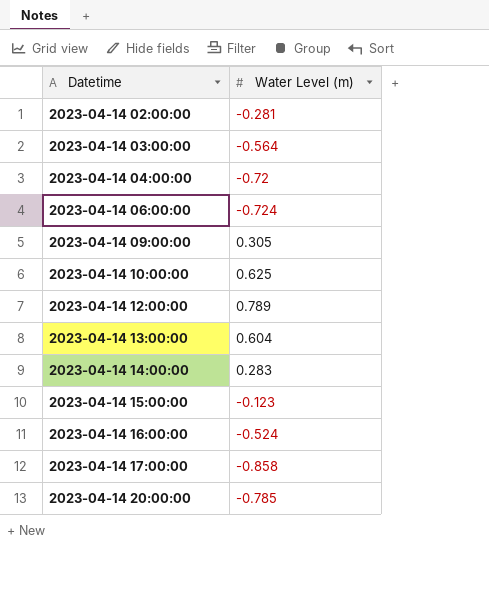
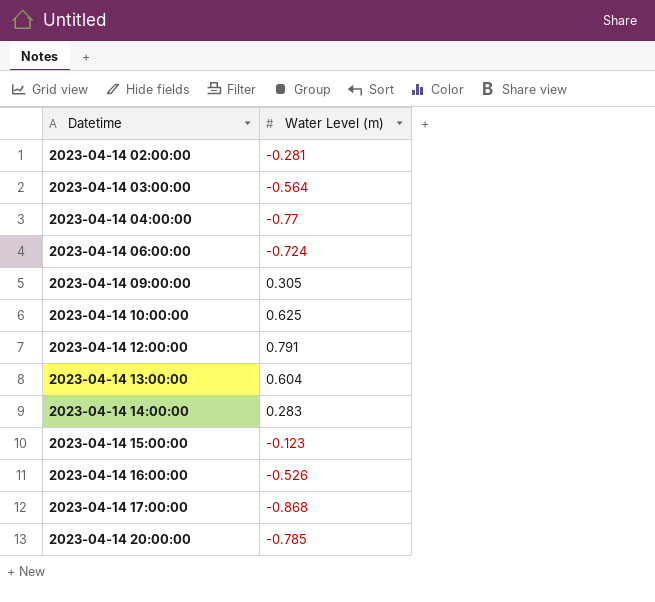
2023-04-14 04:00:00 | Water Level (m): -0.72 -> -0.77
2023-04-14 12:00:00 | Water Level (m): 0.789 -> 0.791
2023-04-14 16:00:00 | Water Level (m): -0.524 -> -0.526
2023-04-14 17:00:00 | Water Level (m): -0.858 -> -0.868

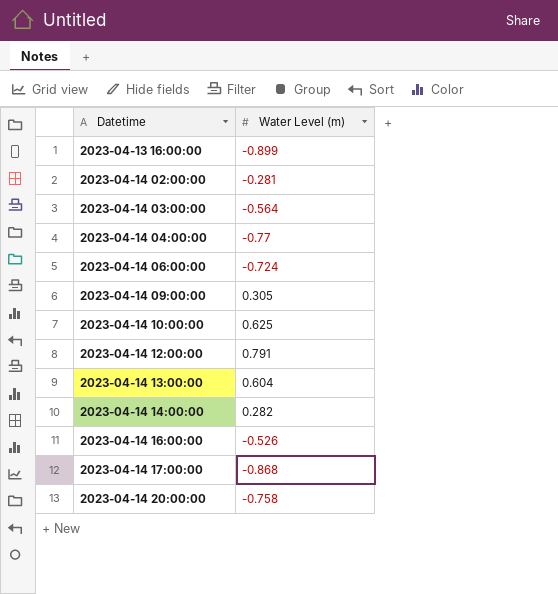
row 2023-04-14 15:00:00: -0.123 -> none
row 2023-04-13 16:00:00: none -> -0.899
2023-04-14 14:00:00 | Water Level (m): 0.283 -> 0.282
2023-04-14 20:00:00 | Water Level (m): -0.785 -> -0.758

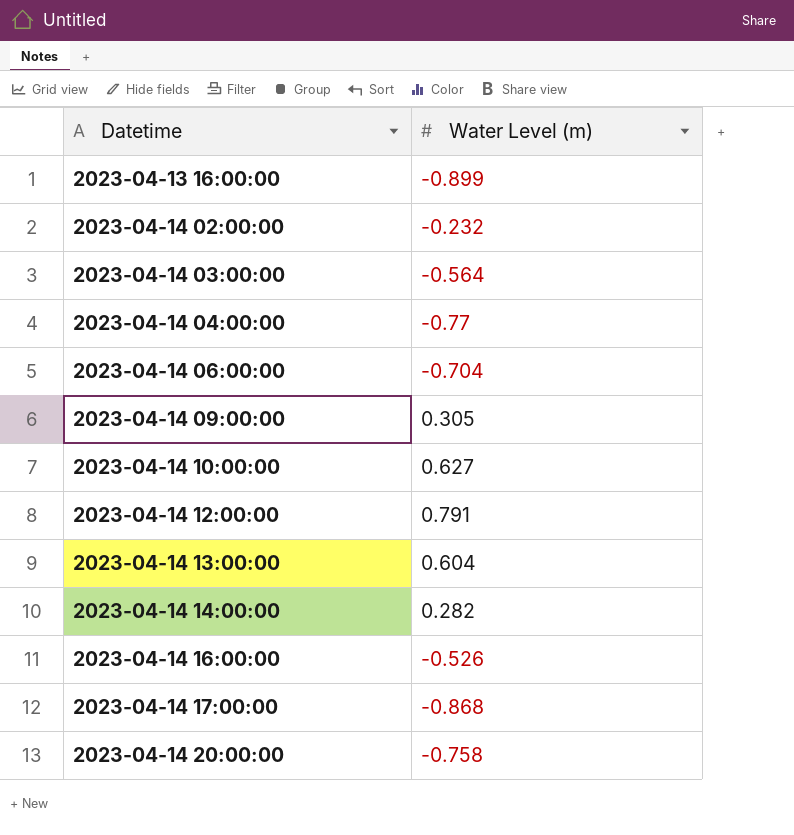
2023-04-14 02:00:00 | Water Level (m): -0.281 -> -0.232
2023-04-14 06:00:00 | Water Level (m): -0.724 -> -0.704
2023-04-14 10:00:00 | Water Level (m): 0.625 -> 0.627

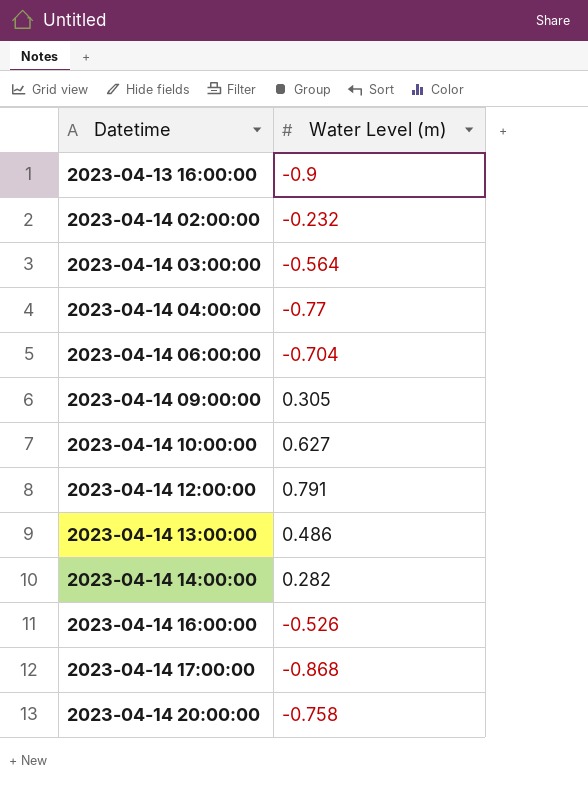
2023-04-13 16:00:00 | Water Level (m): -0.899 -> -0.9
2023-04-14 13:00:00 | Water Level (m): 0.604 -> 0.486

